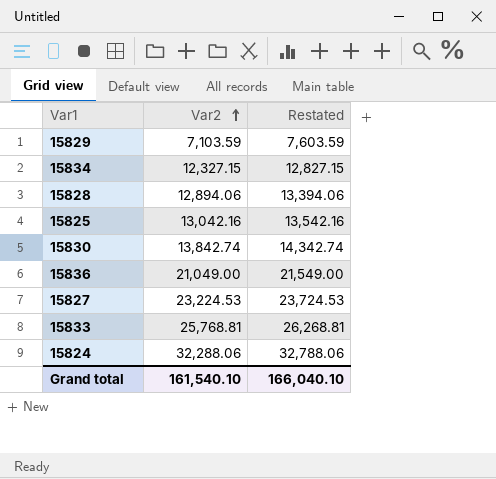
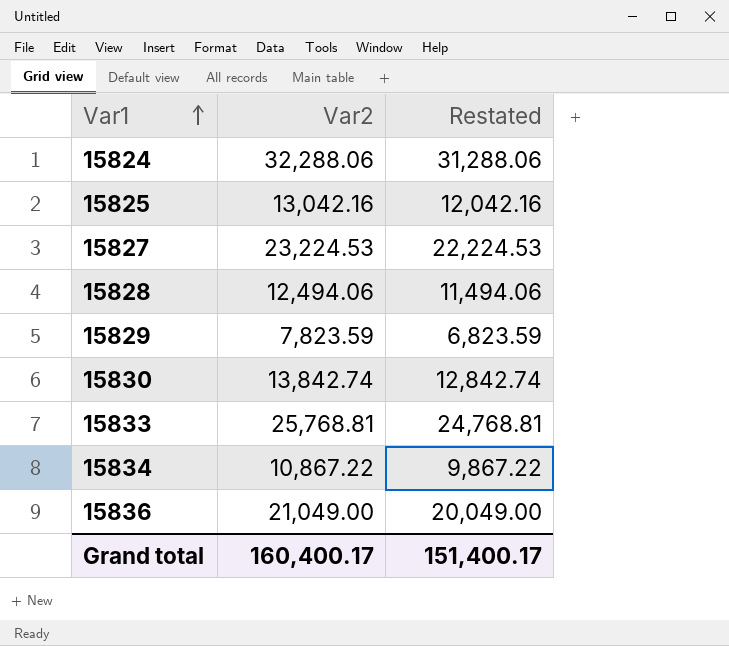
row order: Var2 ascending -> Var1 ascending
column Restated | formula: [Var2] + 500 -> [Var2] - 1000
15828 | Var2: 12,894.06 -> 12,494.06
15829 | Var2: 7,103.59 -> 7,823.59
15834 | Var2: 12,327.15 -> 10,867.22
Grand total | Var2: 161,540.10 -> 160,400.17
Grand total | Restated: 166,040.10 -> 151,400.17

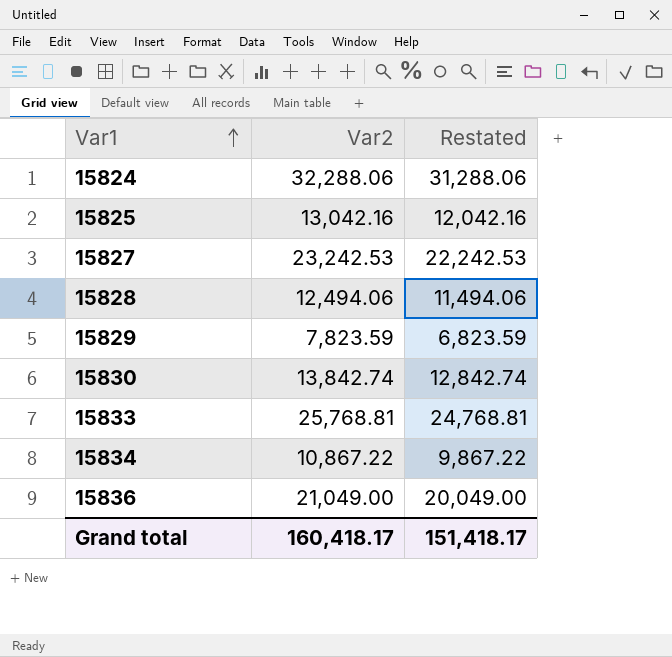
15827 | Var2: 23,224.53 -> 23,242.53
15827 | Restated: 22,224.53 -> 22,242.53
Grand total | Var2: 160,400.17 -> 160,418.17
Grand total | Restated: 151,400.17 -> 151,418.17

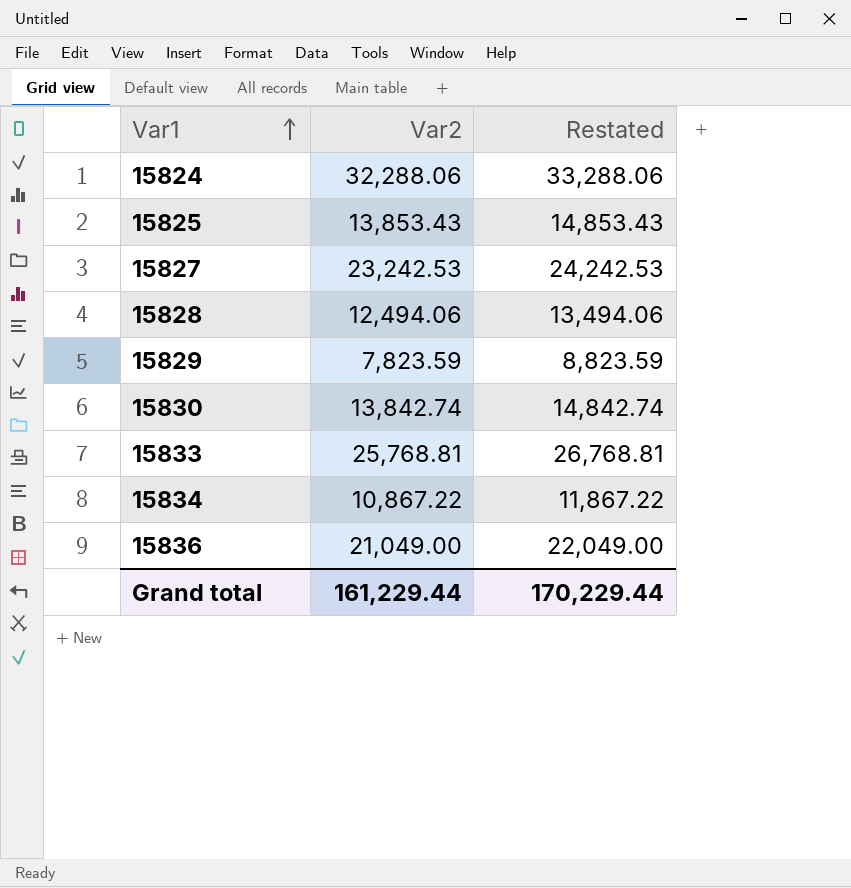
column Restated | formula: [Var2] - 1000 -> [Var2] + 1000
15825 | Var2: 13,042.16 -> 13,853.43
Grand total | Var2: 160,418.17 -> 161,229.44
Grand total | Restated: 151,418.17 -> 170,229.44

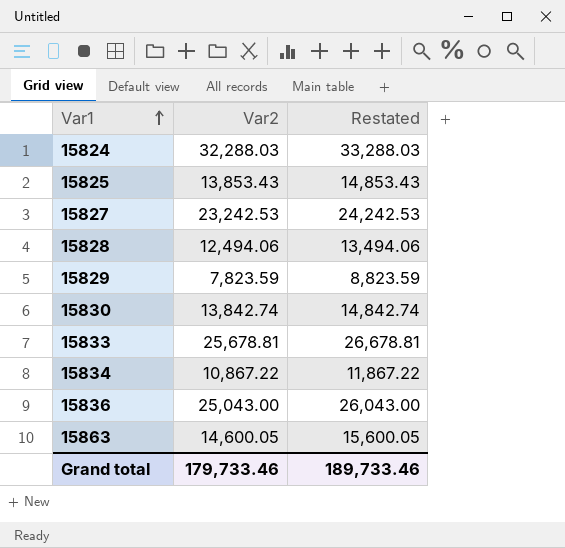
15824 | Var2: 32,288.06 -> 32,288.03
15824 | Restated: 33,288.06 -> 33,288.03
15833 | Var2: 25,768.81 -> 25,678.81
15833 | Restated: 26,768.81 -> 26,678.81
15836 | Var2: 21,049.00 -> 25,043.00
15836 | Restated: 22,049.00 -> 26,043.00
row 15863: none -> 14,600.05 | 15,600.05
Grand total | Var2: 161,229.44 -> 179,733.46
Grand total | Restated: 170,229.44 -> 189,733.46

